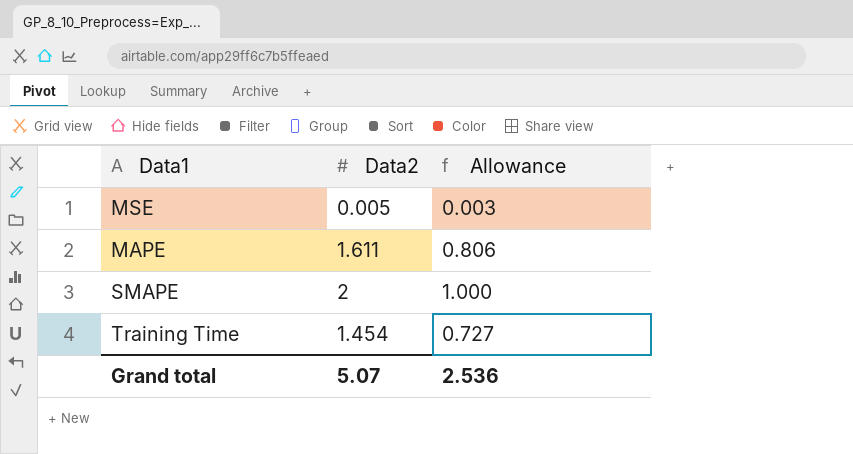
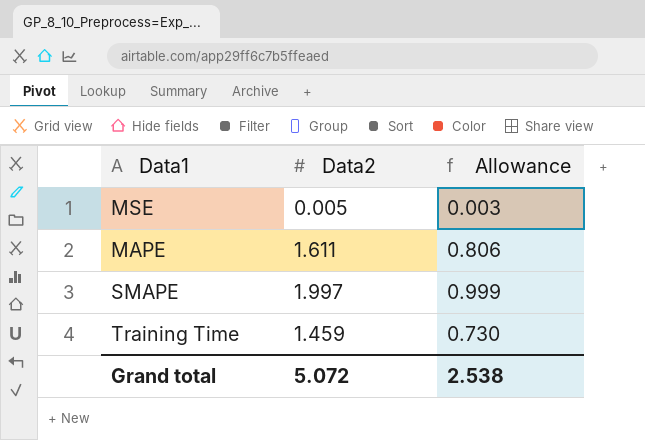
SMAPE | Data2: 2 -> 1.997
SMAPE | Allowance: 1.000 -> 0.999
Training Time | Data2: 1.454 -> 1.459
Training Time | Allowance: 0.727 -> 0.730
Grand total | Data2: 5.07 -> 5.072
Grand total | Allowance: 2.536 -> 2.538

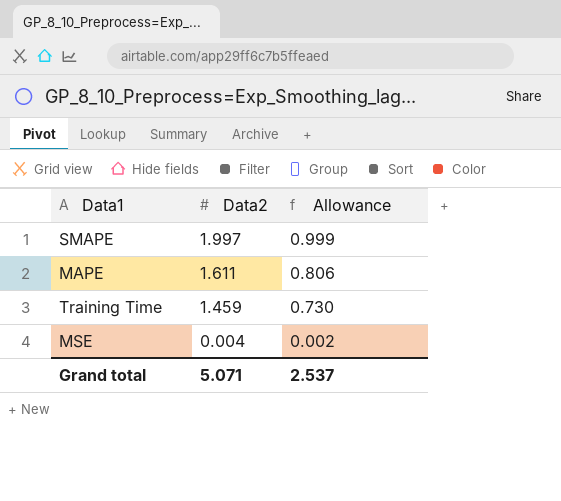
row order: none -> Data2 descending
MSE | Data2: 0.005 -> 0.004
MSE | Allowance: 0.003 -> 0.002
Grand total | Data2: 5.072 -> 5.071
Grand total | Allowance: 2.538 -> 2.537

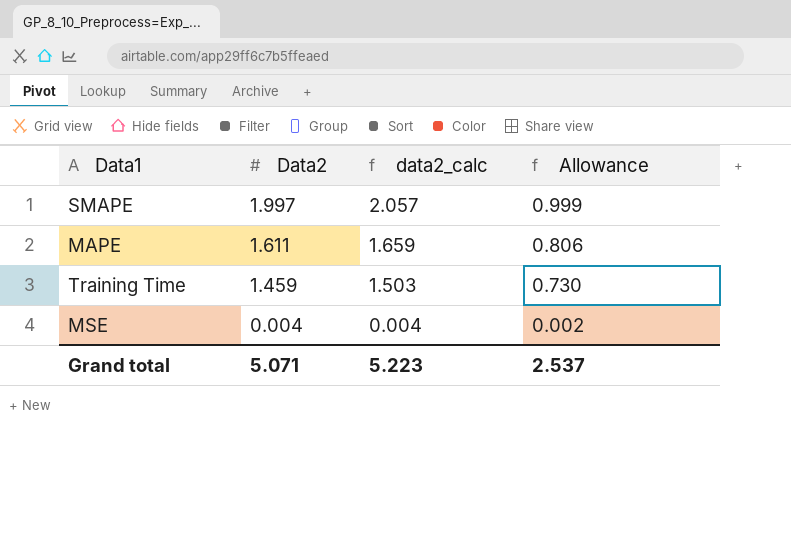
column data2_calc | formula: none -> [Data2] * 1.03

